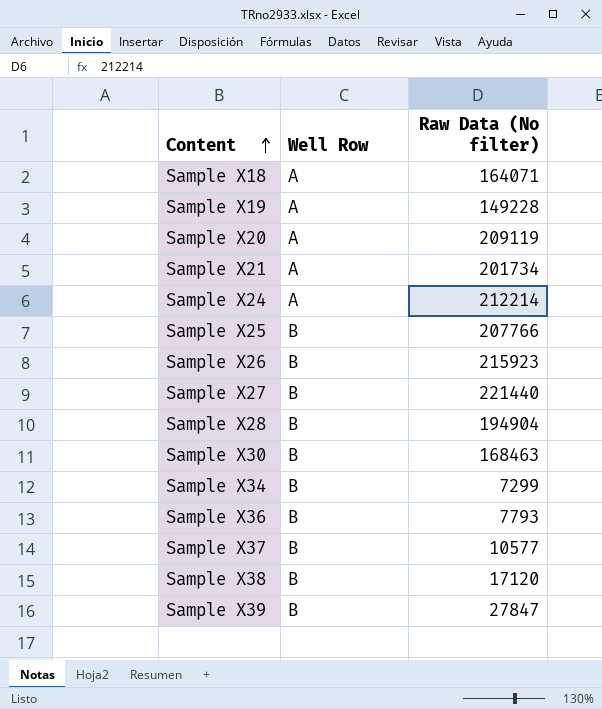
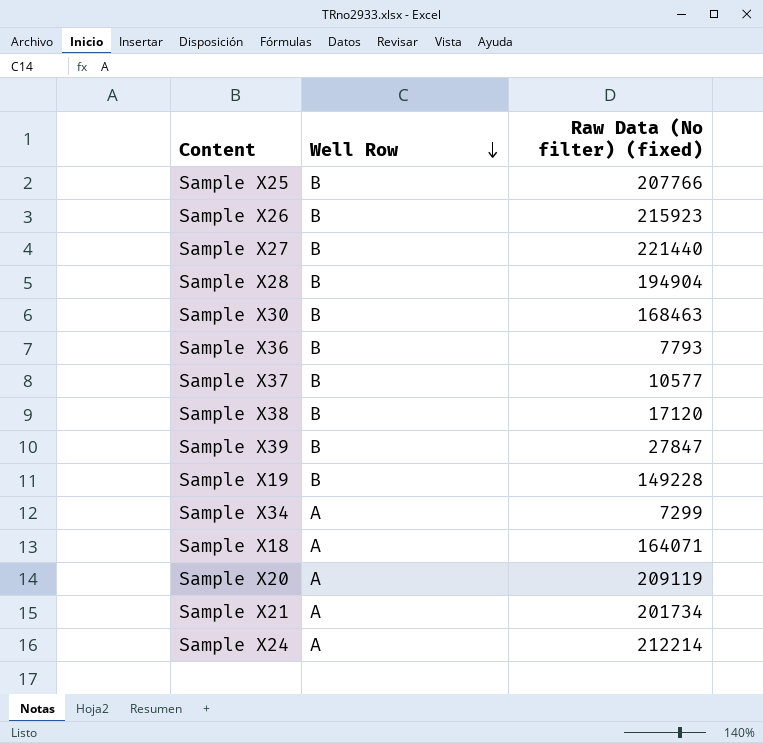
row order: Content ascending -> Well Row descending
column name: Raw Data (No filter) -> Raw Data (No filter) (fixed)
Sample X19 | Well Row: A -> B
Sample X34 | Well Row: B -> A

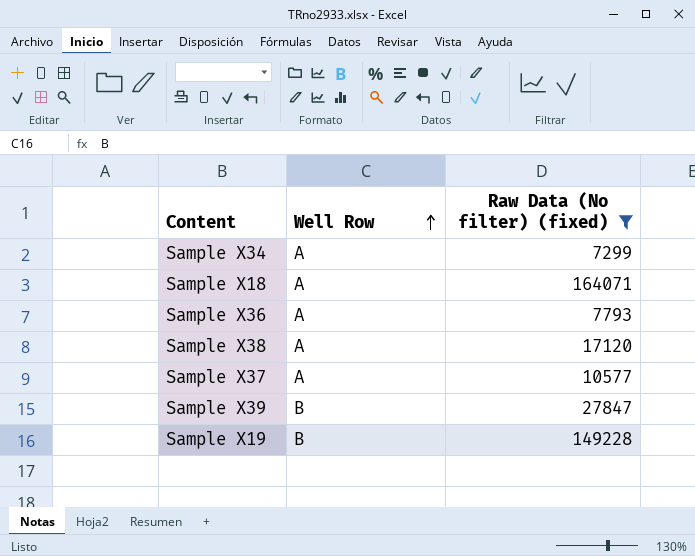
filter: none -> Raw Data (No filter) (fixed) <= 164071
row order: Well Row descending -> Well Row ascending
Sample X36 | Well Row: B -> A
Sample X38 | Well Row: B -> A
Sample X37 | Well Row: B -> A

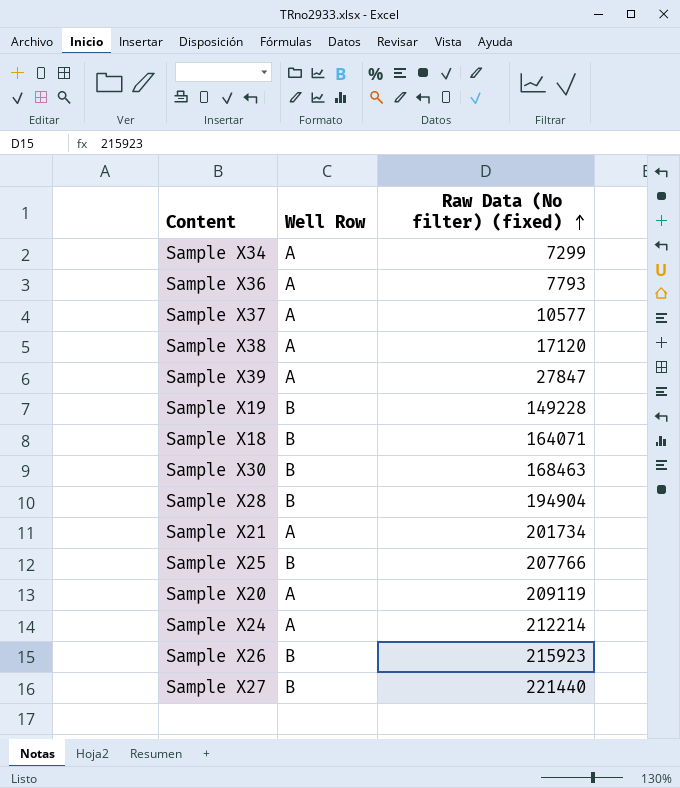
filter: Raw Data (No filter) (fixed) <= 164071 -> none
row order: Well Row ascending -> Raw Data (No filter) (fixed) ascending
Sample X39 | Well Row: B -> A
Sample X18 | Well Row: A -> B

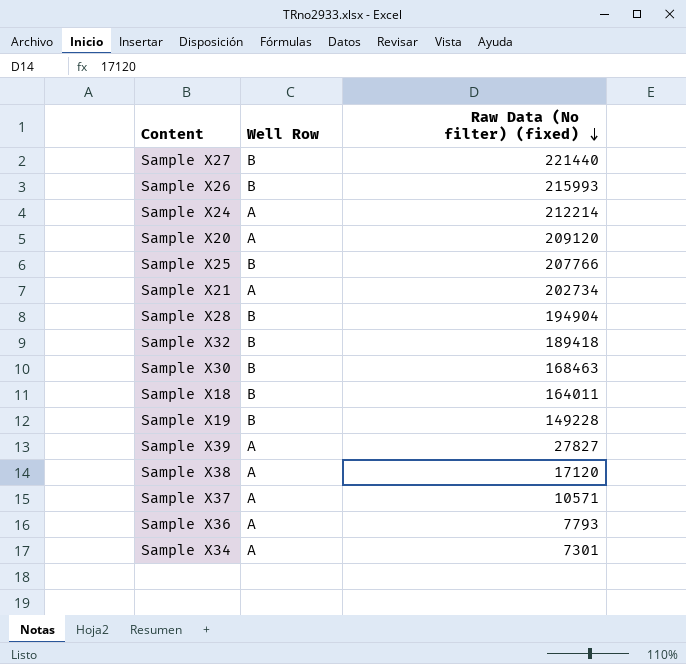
row order: Raw Data (No filter) (fixed) ascending -> Raw Data (No filter) (fixed) descending
Sample X26 | Raw Data (No filter) (fixed): 215923 -> 215993
Sample X20 | Raw Data (No filter) (fixed): 209119 -> 209120
Sample X21 | Raw Data (No filter) (fixed): 201734 -> 202734
row Sample X32: none -> B | 189418
Sample X18 | Raw Data (No filter) (fixed): 164071 -> 164011
Sample X39 | Raw Data (No filter) (fixed): 27847 -> 27827
Sample X37 | Raw Data (No filter) (fixed): 10577 -> 10571
Sample X34 | Raw Data (No filter) (fixed): 7299 -> 7301

